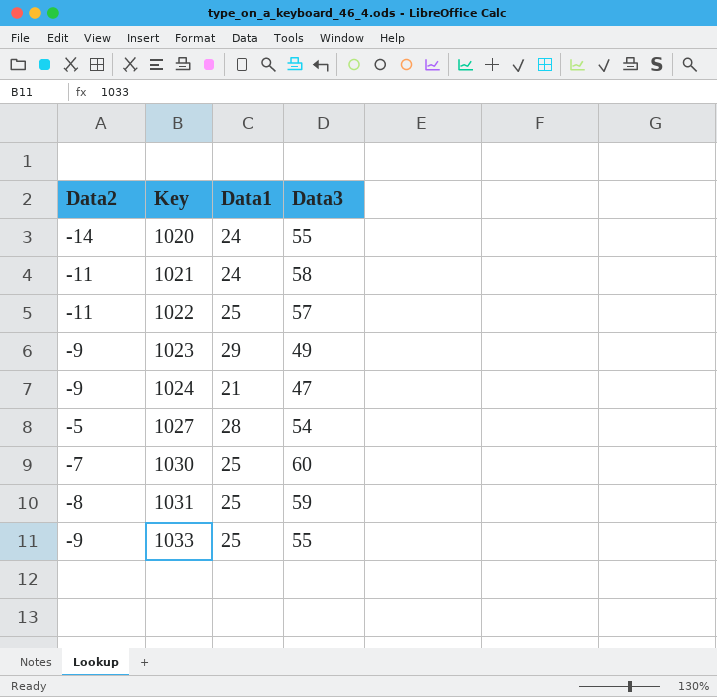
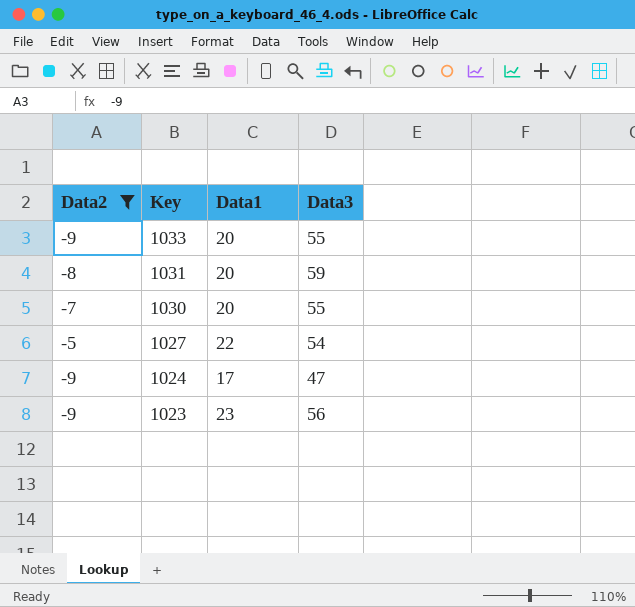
filter: none -> Data2 >= -9
row order: Key ascending -> Key descending
1033 | Data1: 25 -> 20
1031 | Data1: 25 -> 20
1030 | Data1: 25 -> 20
1030 | Data3: 60 -> 55
1027 | Data1: 28 -> 22
1024 | Data1: 21 -> 17
1023 | Data1: 29 -> 23
1023 | Data3: 49 -> 56

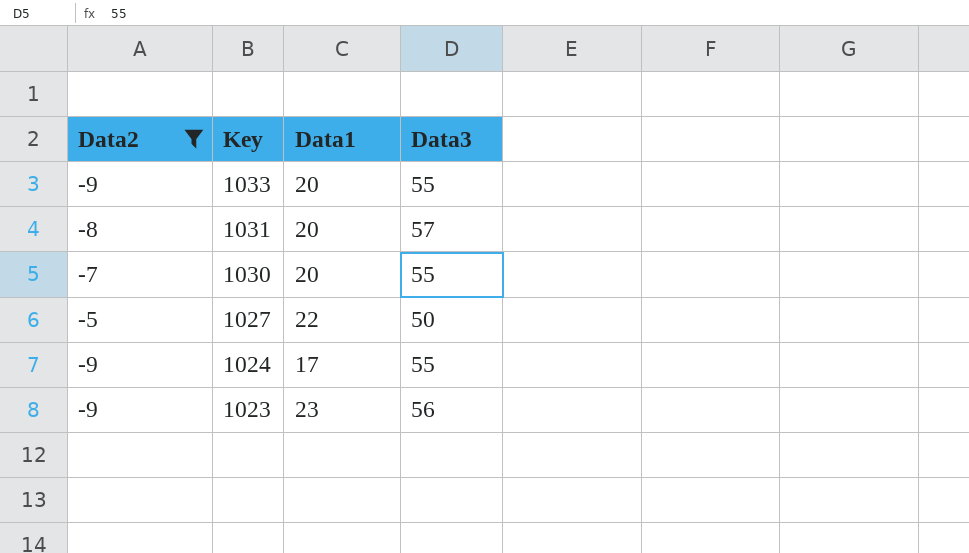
1031 | Data3: 59 -> 57
1027 | Data3: 54 -> 50
1024 | Data3: 47 -> 55

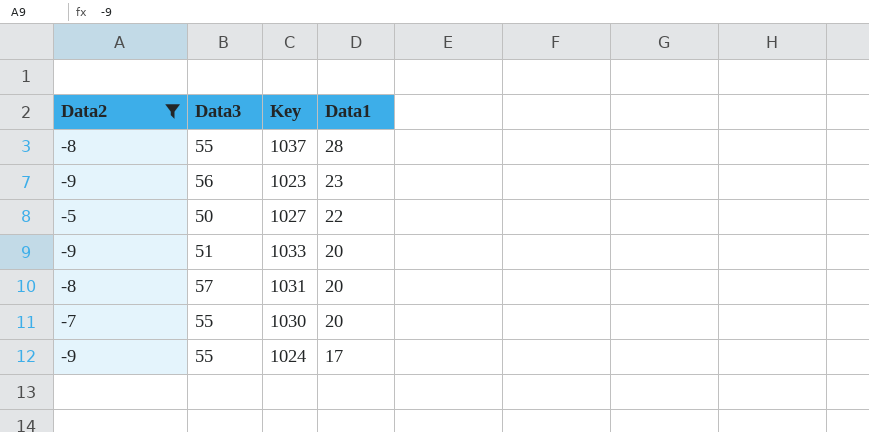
row order: Key descending -> Data1 descending
column Data3 | position: 4 -> 2
row 1037: none -> -8 | 55 | 28
1033 | Data3: 55 -> 51

